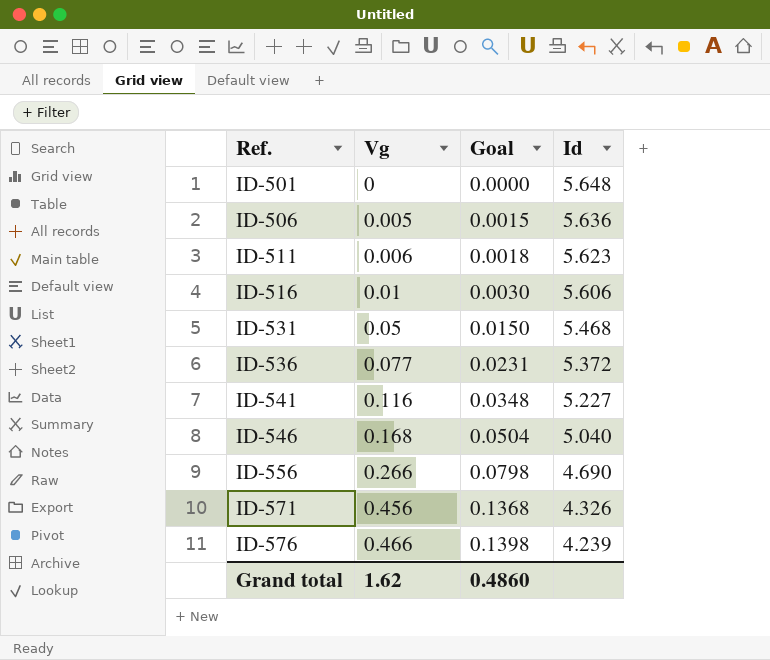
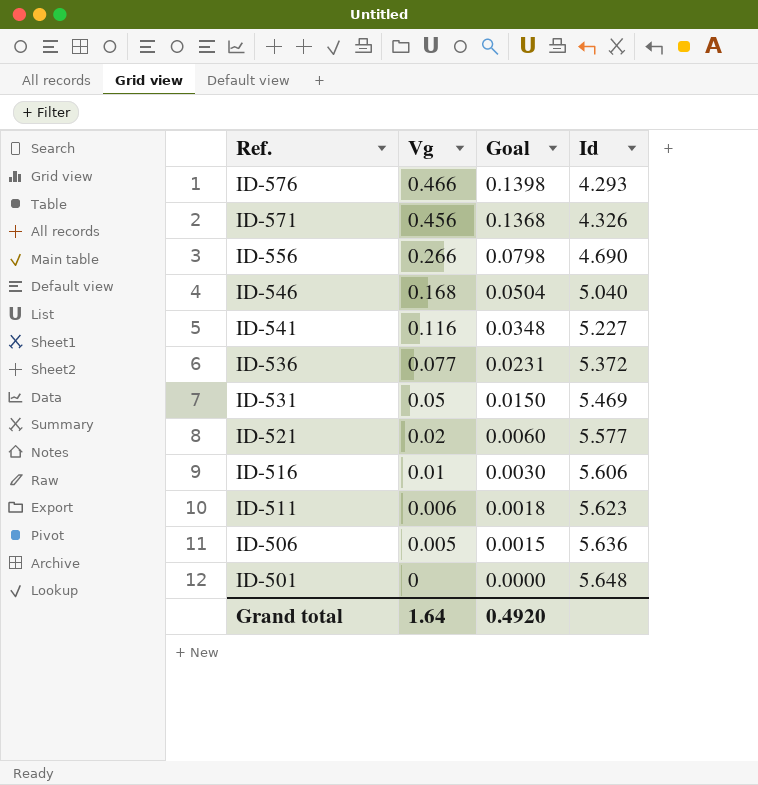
row order: Ref. ascending -> Ref. descending
ID-576 | Id: 4.239 -> 4.293
ID-531 | Id: 5.468 -> 5.469
row ID-521: none -> 0.02 | 0.0060 | 5.577
Grand total | Vg: 1.62 -> 1.64
Grand total | Goal: 0.4860 -> 0.4920

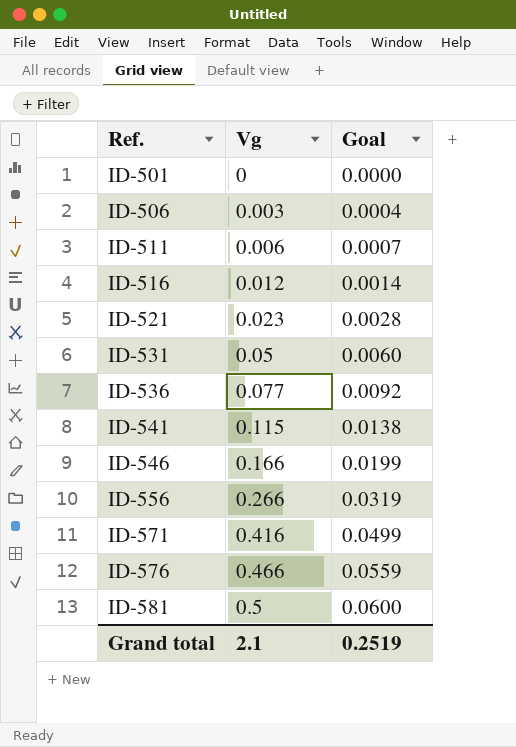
row order: Ref. descending -> Ref. ascending
column Id | position: 4 -> none
column Goal | formula: [Vg] * 0.3 -> [Vg] * 0.12
ID-506 | Vg: 0.005 -> 0.003
ID-516 | Vg: 0.01 -> 0.012
ID-521 | Vg: 0.02 -> 0.023
ID-541 | Vg: 0.116 -> 0.115
ID-546 | Vg: 0.168 -> 0.166
ID-571 | Vg: 0.456 -> 0.416
row ID-581: none -> 0.5 | 0.0600
Grand total | Vg: 1.64 -> 2.1
Grand total | Goal: 0.4920 -> 0.2519

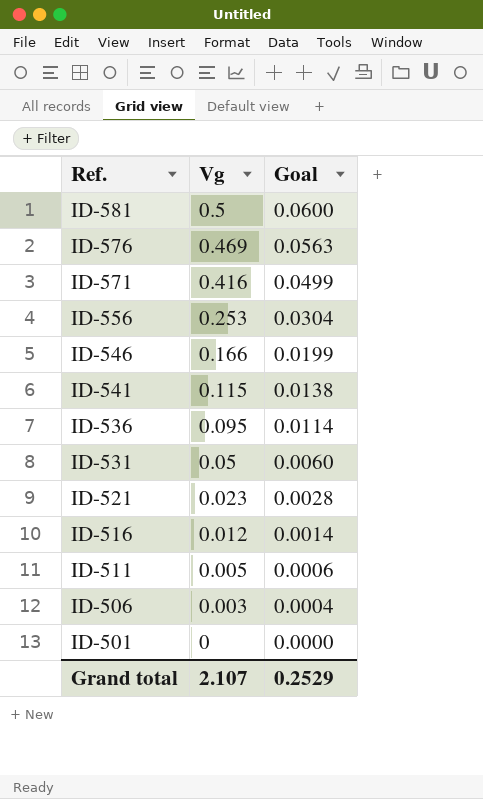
row order: Ref. ascending -> Ref. descending
ID-576 | Vg: 0.466 -> 0.469
ID-576 | Goal: 0.0559 -> 0.0563
ID-556 | Vg: 0.266 -> 0.253
ID-556 | Goal: 0.0319 -> 0.0304
ID-536 | Vg: 0.077 -> 0.095
ID-536 | Goal: 0.0092 -> 0.0114
ID-511 | Vg: 0.006 -> 0.005
ID-511 | Goal: 0.0007 -> 0.0006
Grand total | Vg: 2.1 -> 2.107
Grand total | Goal: 0.2519 -> 0.2529

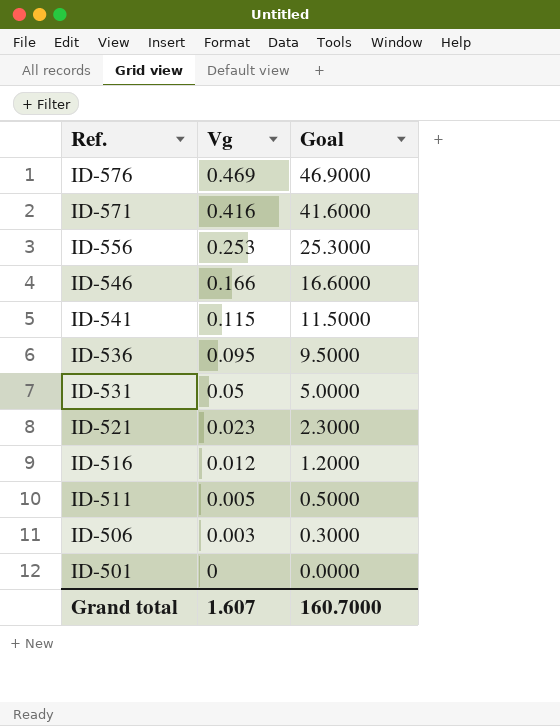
column Goal | formula: [Vg] * 0.12 -> [Vg] * 100
row ID-581: 0.5 | 0.0600 -> none
Grand total | Vg: 2.107 -> 1.607
Grand total | Goal: 0.2529 -> 160.7000

